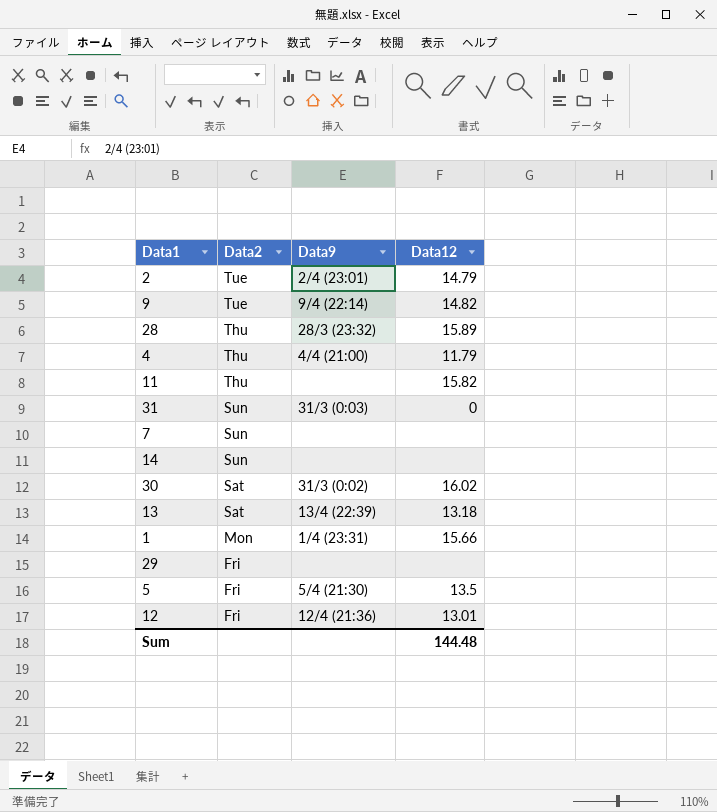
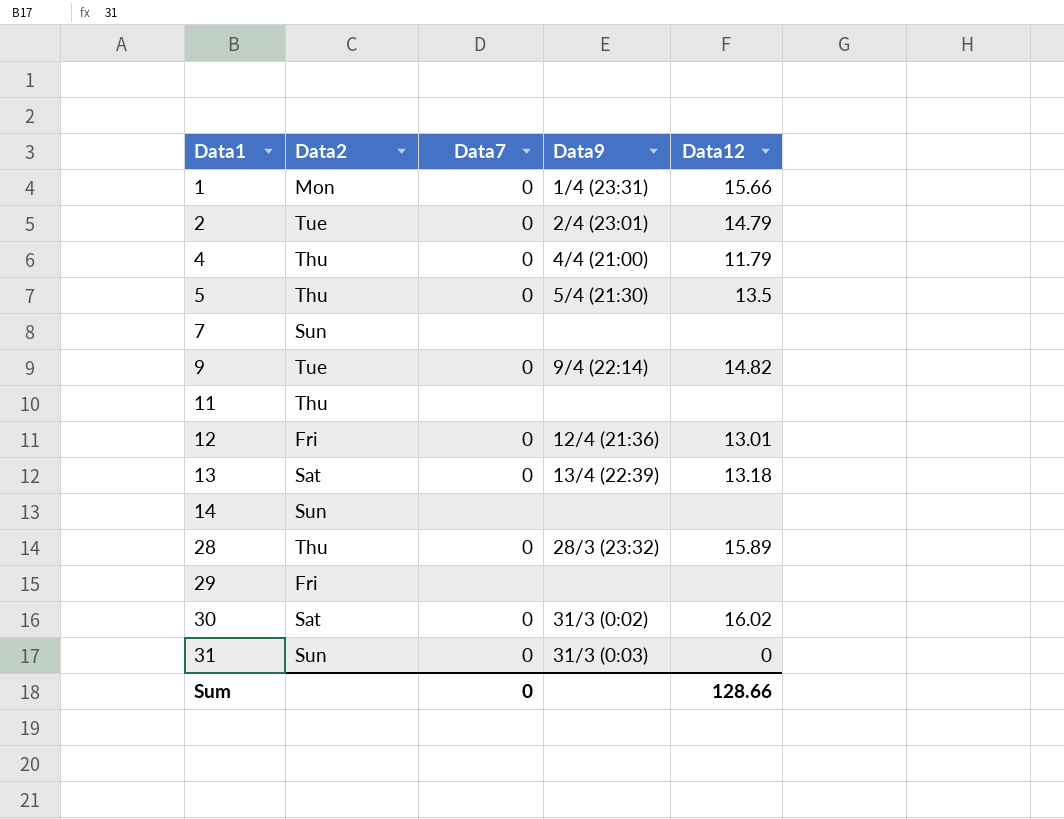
row order: Data2 descending -> Data1 ascending
column Data7 | position: none -> 3
5 | Data2: Fri -> Thu
11 | Data12: 15.82 -> none
Sum | Data12: 144.48 -> 128.66

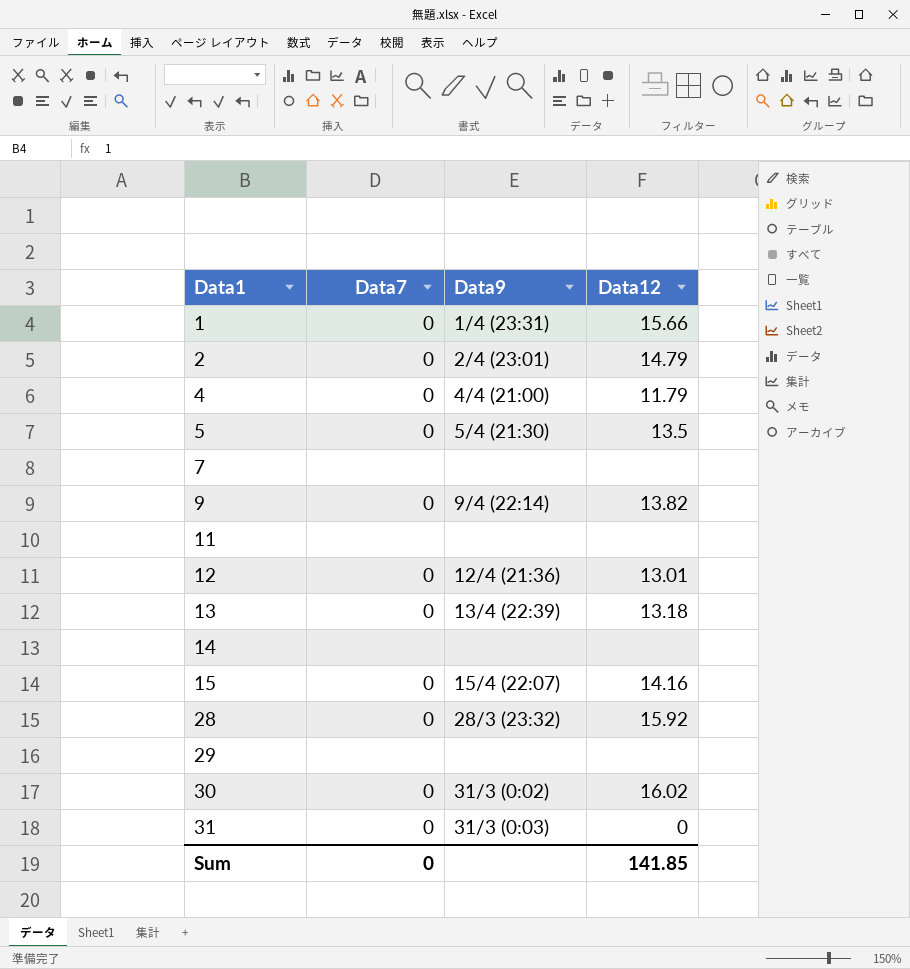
column Data2 | position: 2 -> none
9 | Data12: 14.82 -> 13.82
row 15: none -> 0 | 15/4 (22:07) | 14.16
28 | Data12: 15.89 -> 15.92
Sum | Data12: 128.66 -> 141.85

